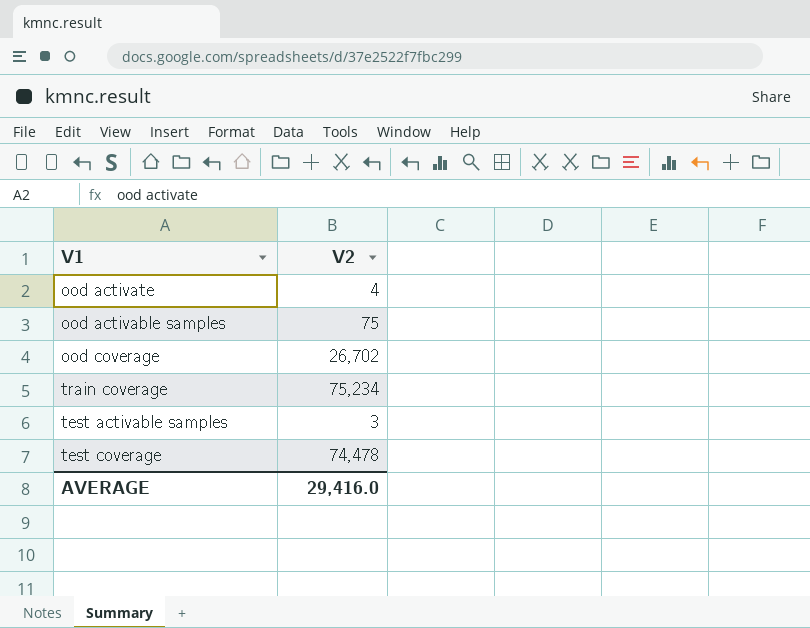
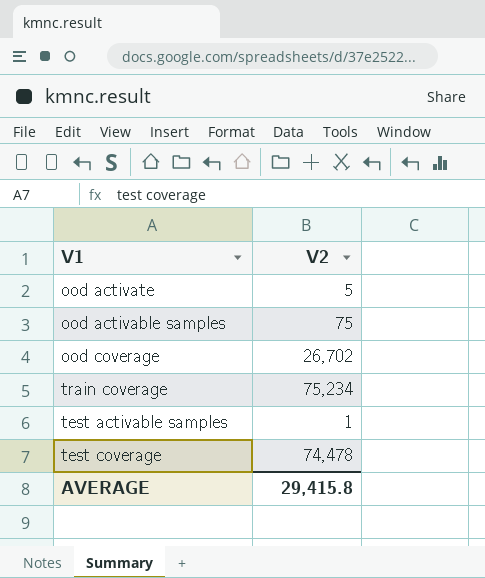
ood activate | V2: 4 -> 5
test activable samples | V2: 3 -> 1
AVERAGE | V2: 29,416.0 -> 29,415.8

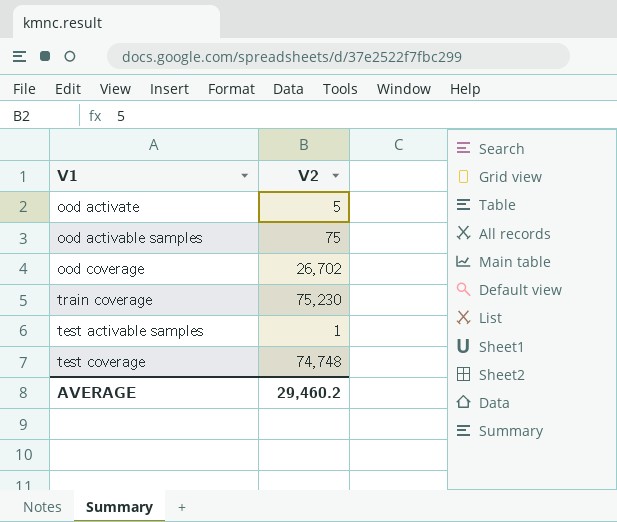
train coverage | V2: 75,234 -> 75,230
test coverage | V2: 74,478 -> 74,748
AVERAGE | V2: 29,415.8 -> 29,460.2

